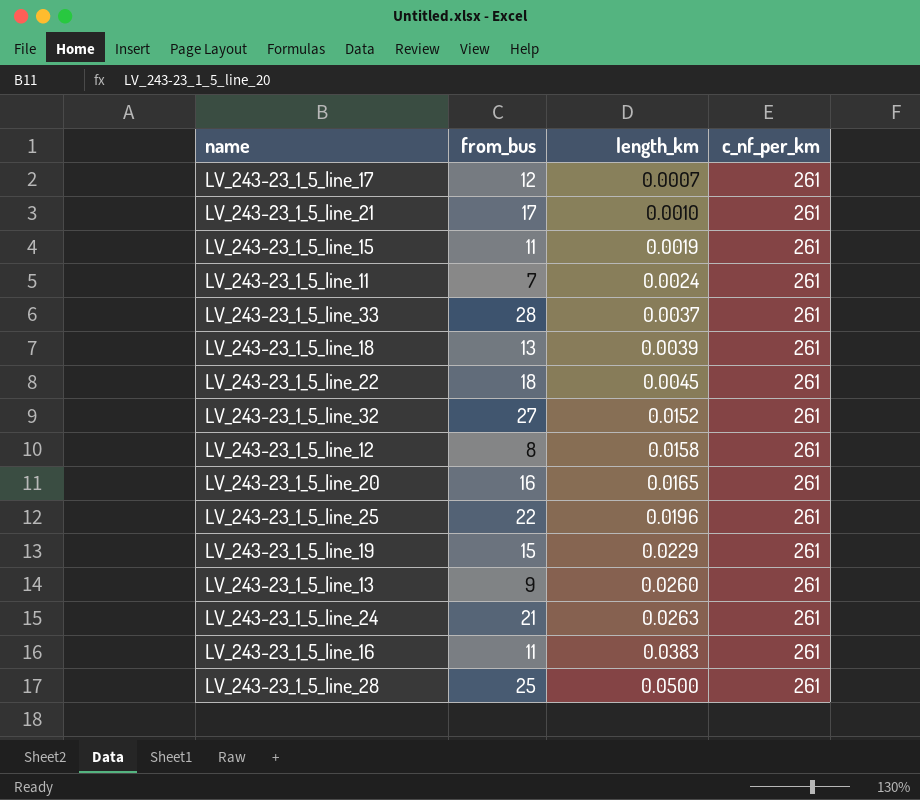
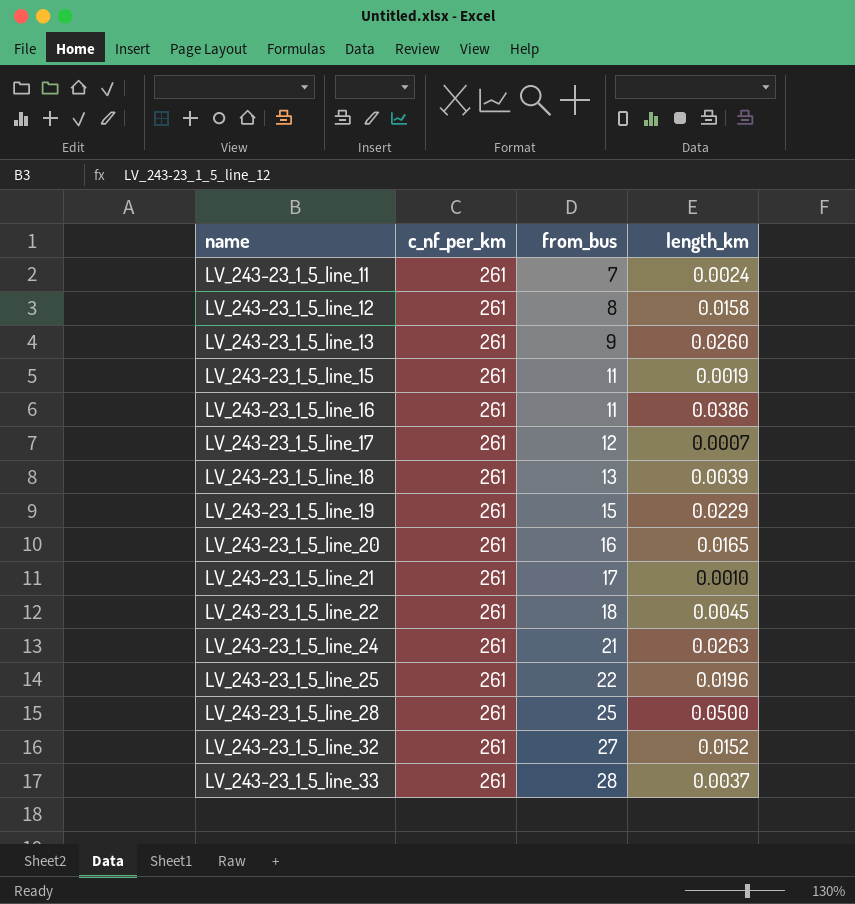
row order: length_km ascending -> name ascending
column c_nf_per_km | position: 4 -> 2
LV_243-23_1_5_line_16 | length_km: 0.0383 -> 0.0386

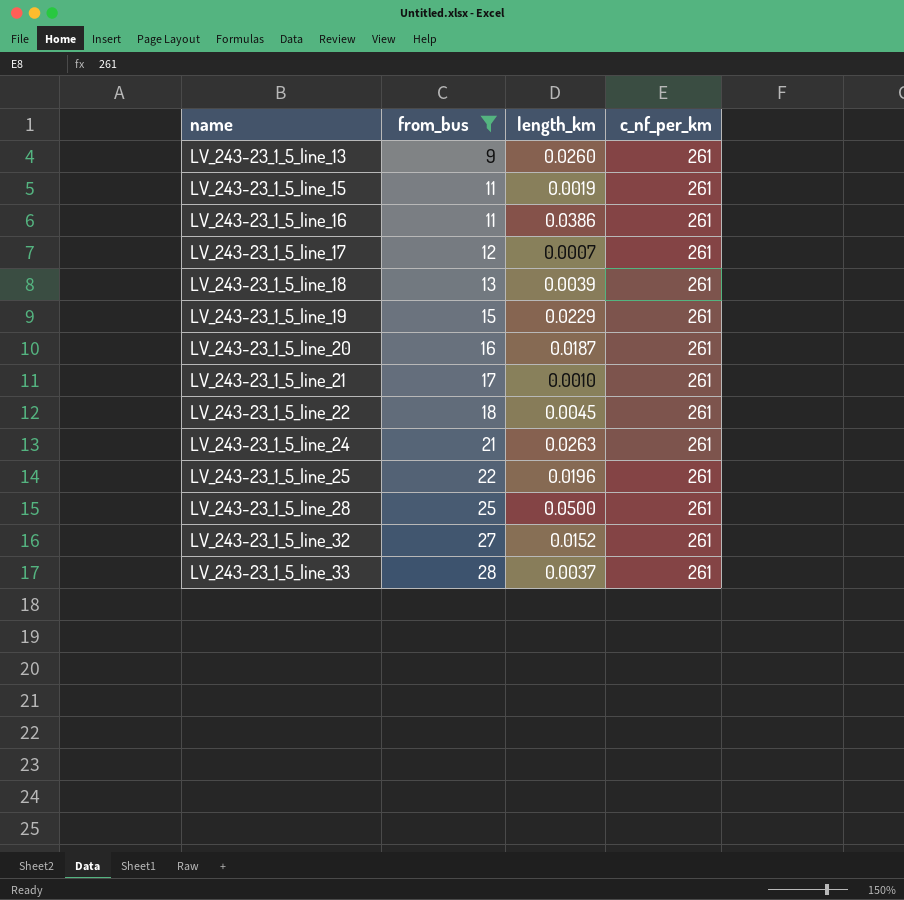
filter: none -> from_bus >= 9
column c_nf_per_km | position: 2 -> 4
LV_243-23_1_5_line_20 | length_km: 0.0165 -> 0.0187

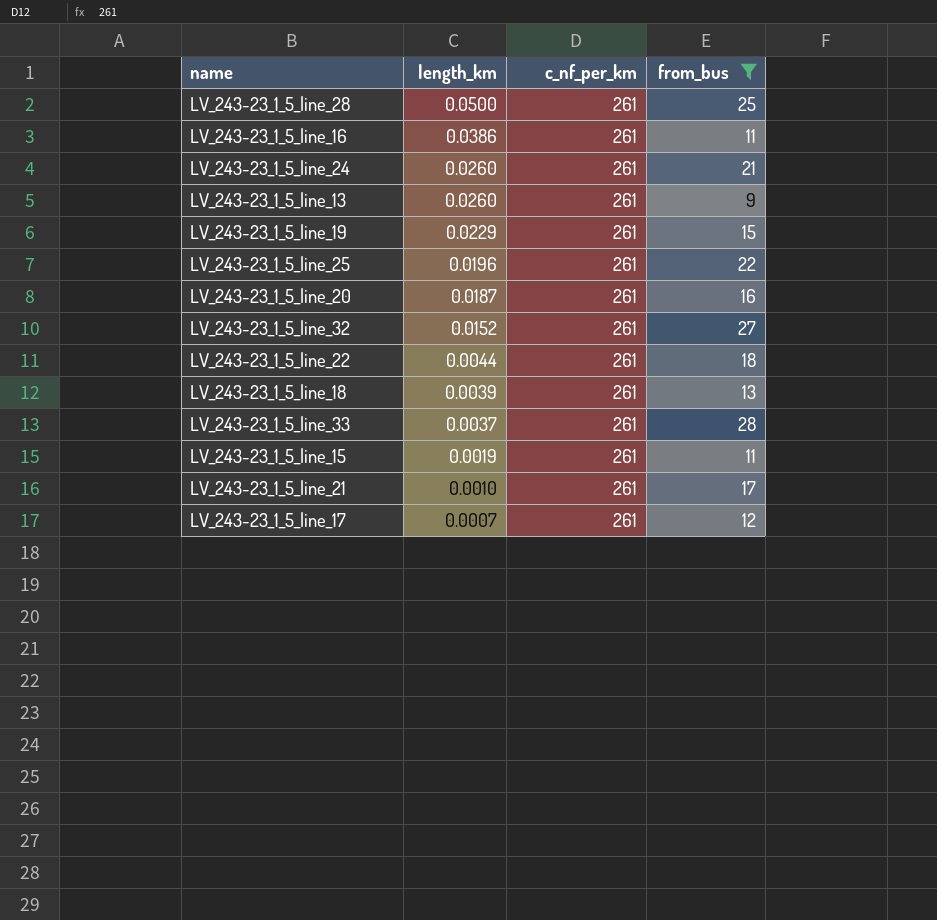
row order: name ascending -> length_km descending
column from_bus | position: 2 -> 4
LV_243-23_1_5_line_24 | length_km: 0.0263 -> 0.0260
LV_243-23_1_5_line_22 | length_km: 0.0045 -> 0.0044

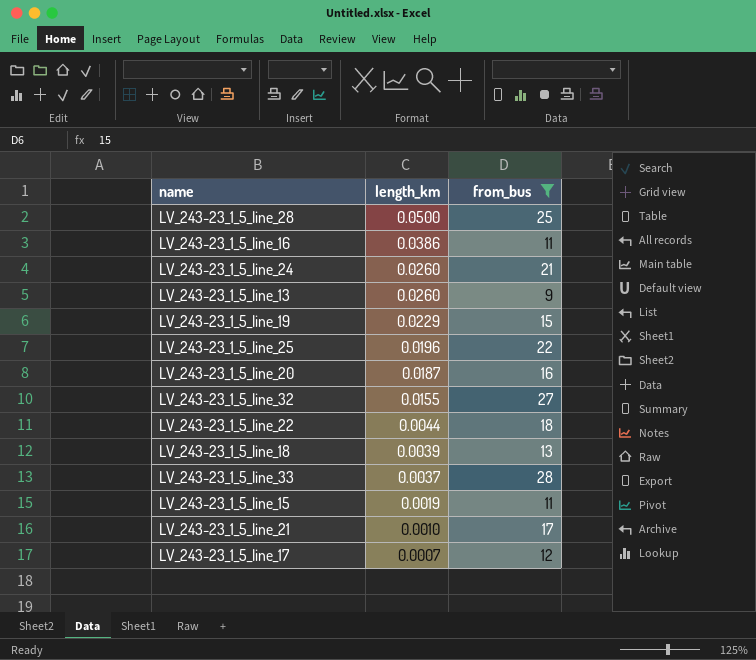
column c_nf_per_km | position: 3 -> none
LV_243-23_1_5_line_32 | length_km: 0.0152 -> 0.0155

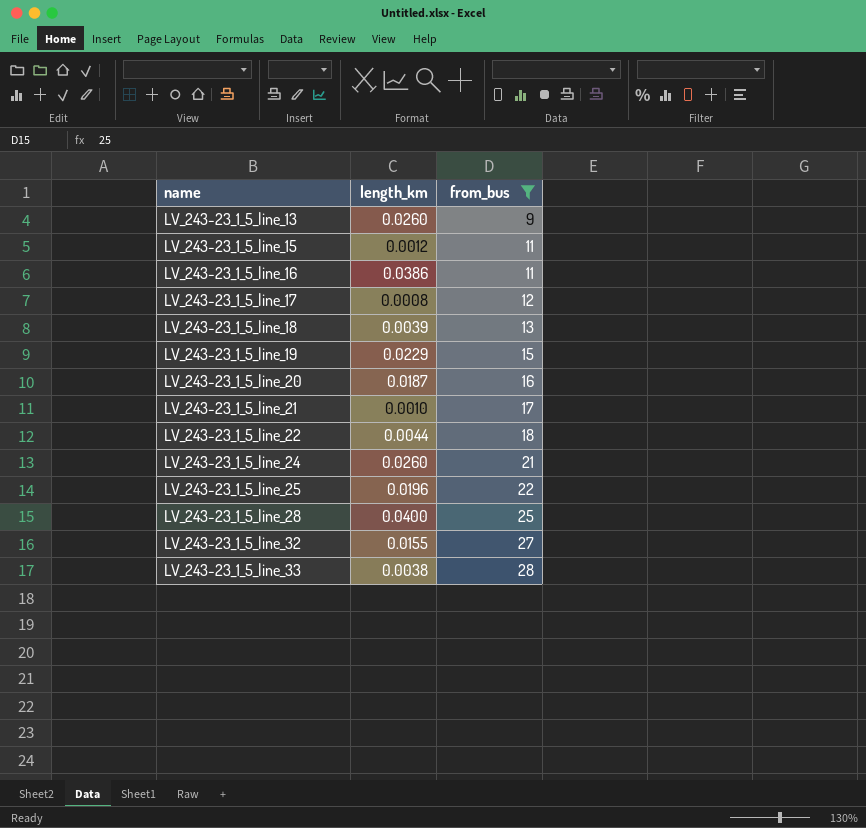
row order: length_km descending -> name ascending
LV_243-23_1_5_line_15 | length_km: 0.0019 -> 0.0012
LV_243-23_1_5_line_17 | length_km: 0.0007 -> 0.0008
LV_243-23_1_5_line_28 | length_km: 0.0500 -> 0.0400
LV_243-23_1_5_line_33 | length_km: 0.0037 -> 0.0038

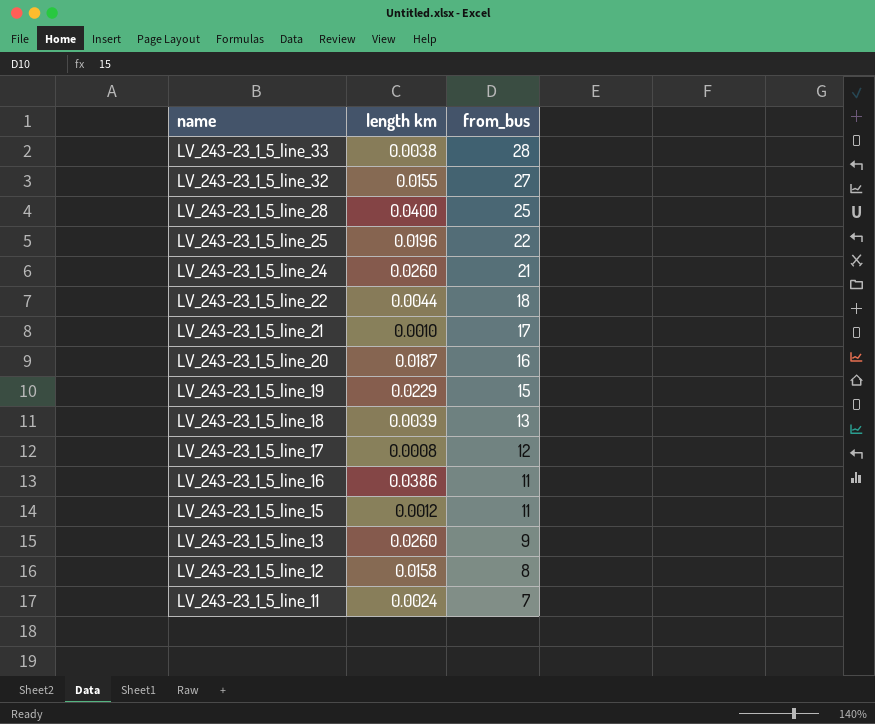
filter: from_bus >= 9 -> none
row order: name ascending -> name descending
column name: length_km -> length km

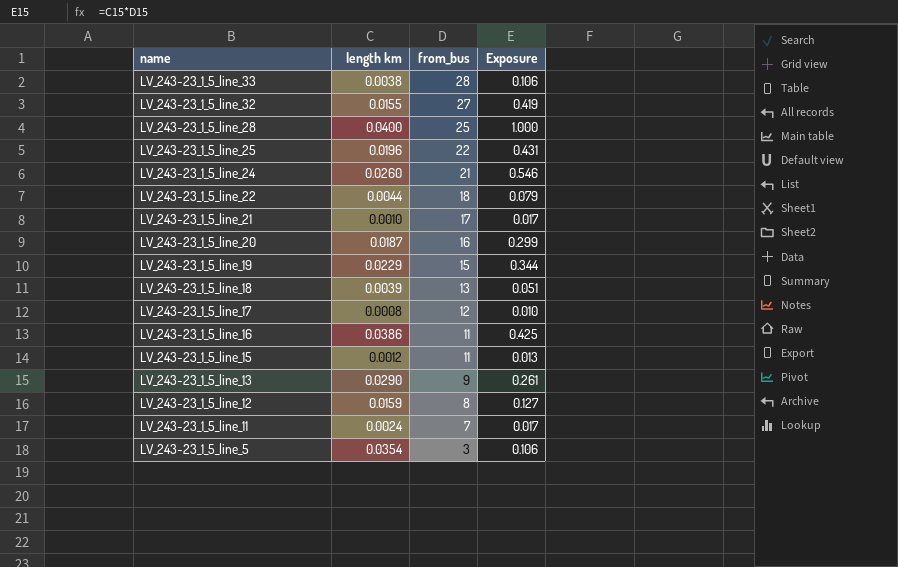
column Exposure | formula: none -> [length km] * [from_bus]
LV_243-23_1_5_line_13 | length km: 0.0260 -> 0.0290
LV_243-23_1_5_line_12 | length km: 0.0158 -> 0.0159
row LV_243-23_1_5_line_5: none -> 0.0354 | 3 | 0.106

